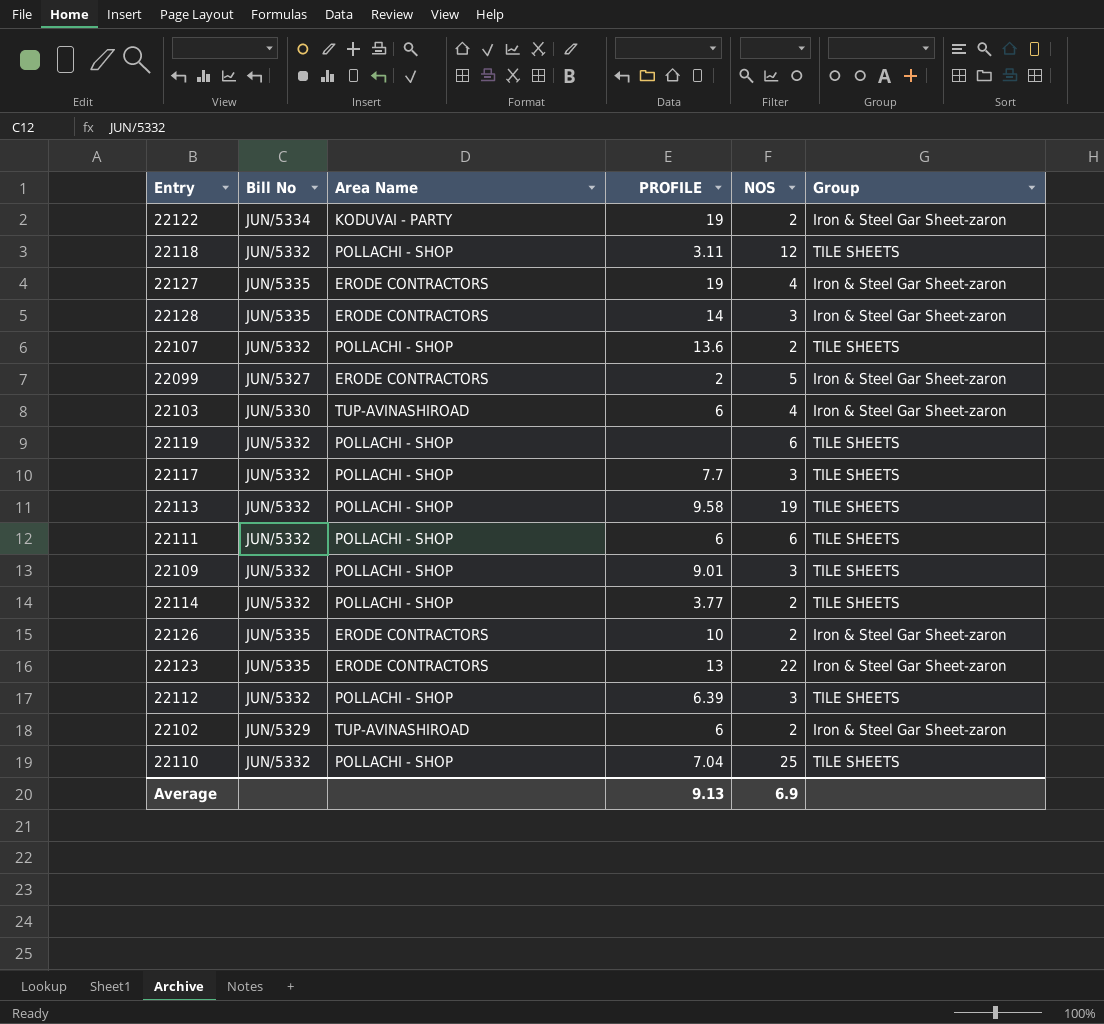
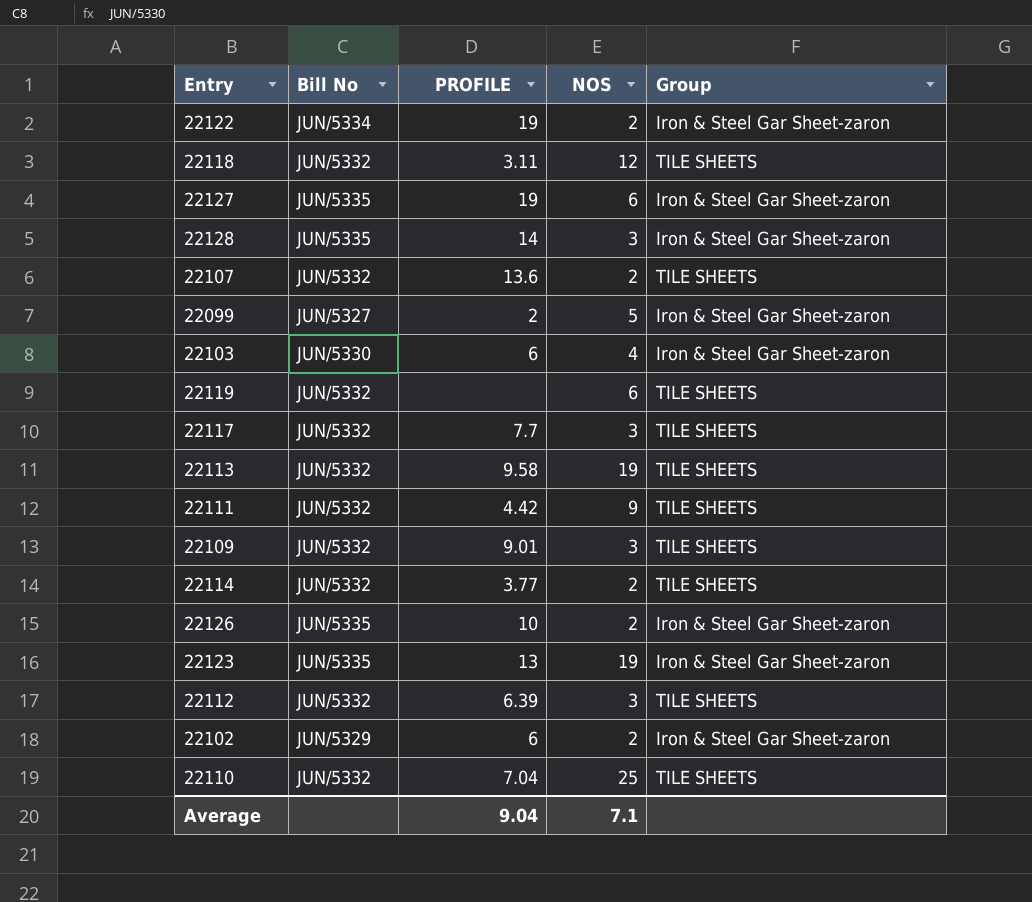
column Area Name | position: 3 -> none
22127 | NOS: 4 -> 6
22111 | PROFILE: 6 -> 4.42
22111 | NOS: 6 -> 9
22123 | NOS: 22 -> 19
Average | PROFILE: 9.13 -> 9.04
Average | NOS: 6.9 -> 7.1

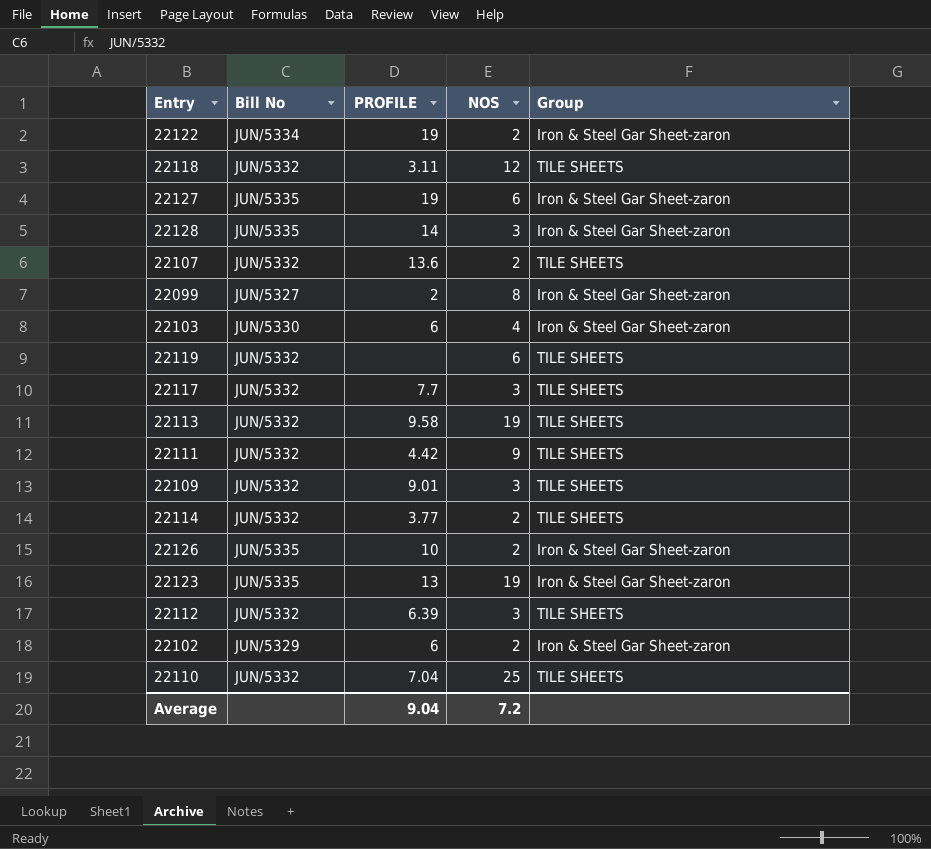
22099 | NOS: 5 -> 8
Average | NOS: 7.1 -> 7.2

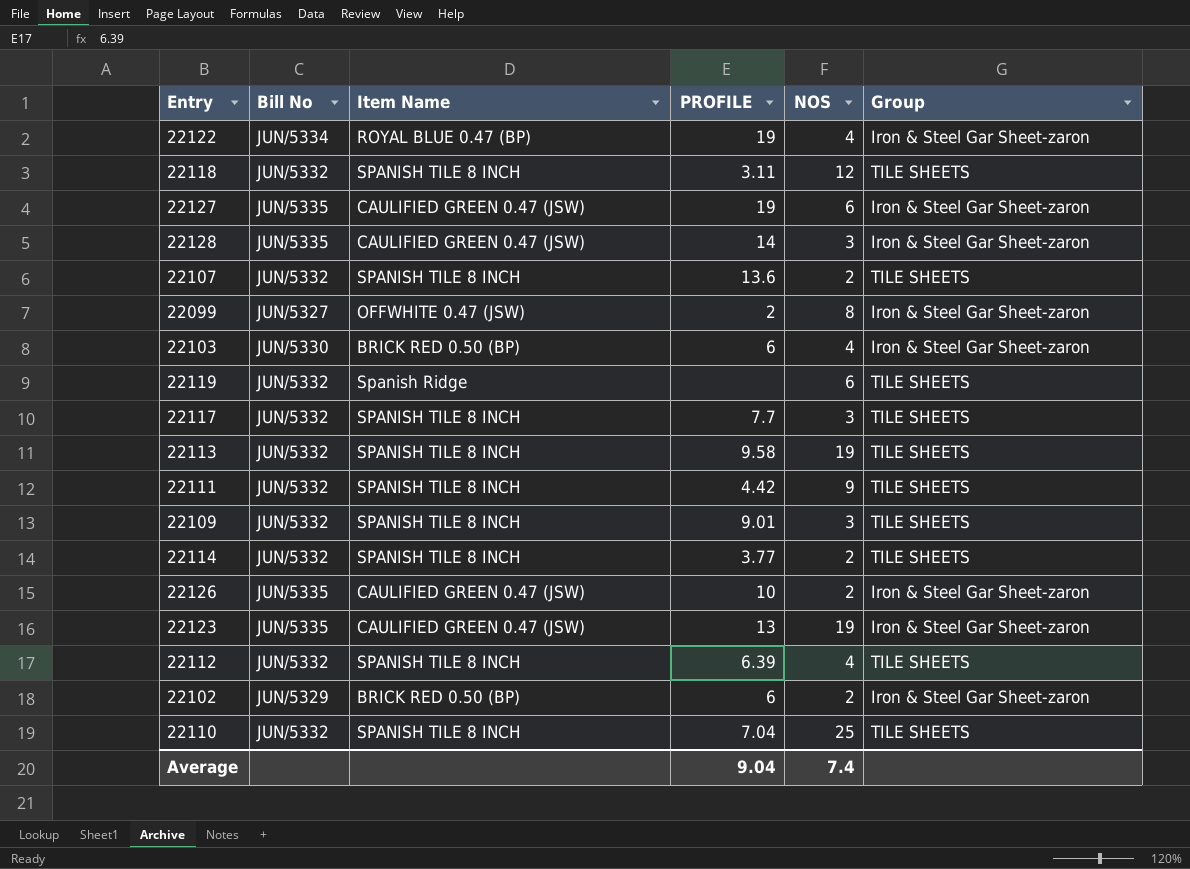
column Item Name | position: none -> 3
22122 | NOS: 2 -> 4
22112 | NOS: 3 -> 4
Average | NOS: 7.2 -> 7.4

